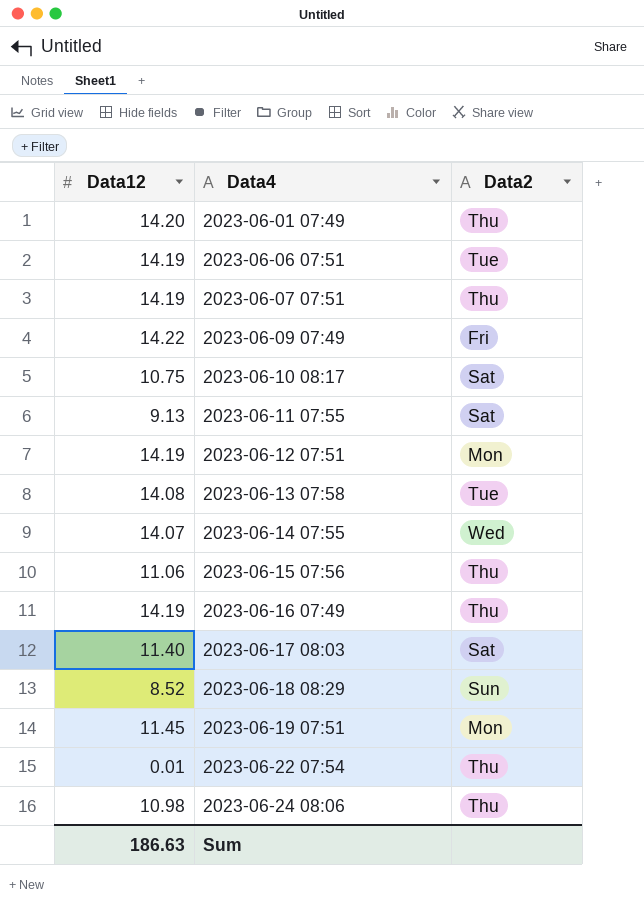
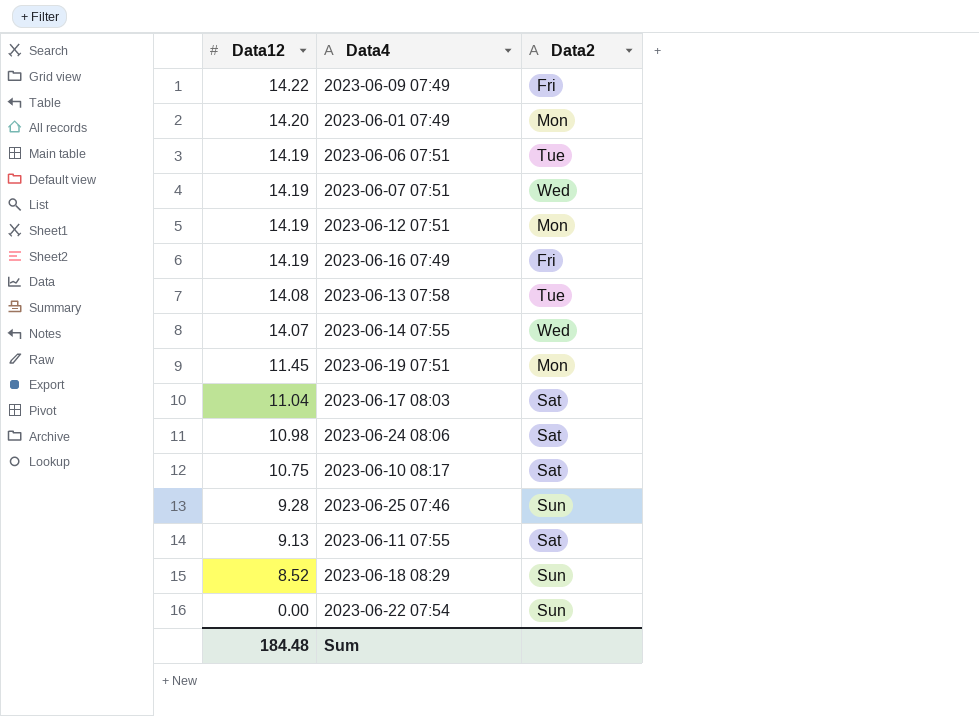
row order: Data4 ascending -> Data12 descending
row 2023-06-15 07:56: 11.06 | Thu -> none
2023-06-01 07:49 | Data2: Thu -> Mon
2023-06-07 07:51 | Data2: Thu -> Wed
2023-06-16 07:49 | Data2: Thu -> Fri
2023-06-17 08:03 | Data12: 11.40 -> 11.04
2023-06-24 08:06 | Data2: Thu -> Sat
row 2023-06-25 07:46: none -> 9.28 | Sun
2023-06-22 07:54 | Data12: 0.01 -> 0.00
2023-06-22 07:54 | Data2: Thu -> Sun
Sum | Data12: 186.63 -> 184.48

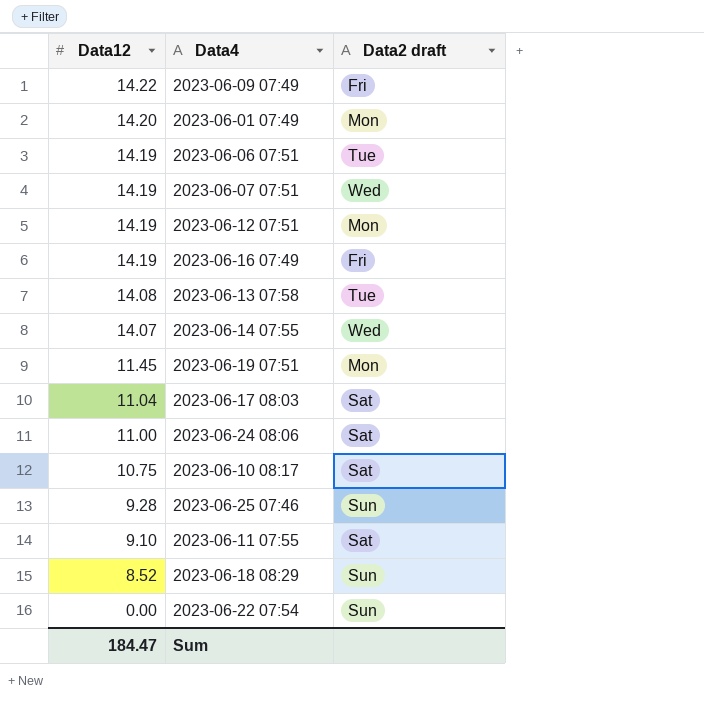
column name: Data2 -> Data2 draft
2023-06-24 08:06 | Data12: 10.98 -> 11.00
2023-06-11 07:55 | Data12: 9.13 -> 9.10
Sum | Data12: 184.48 -> 184.47

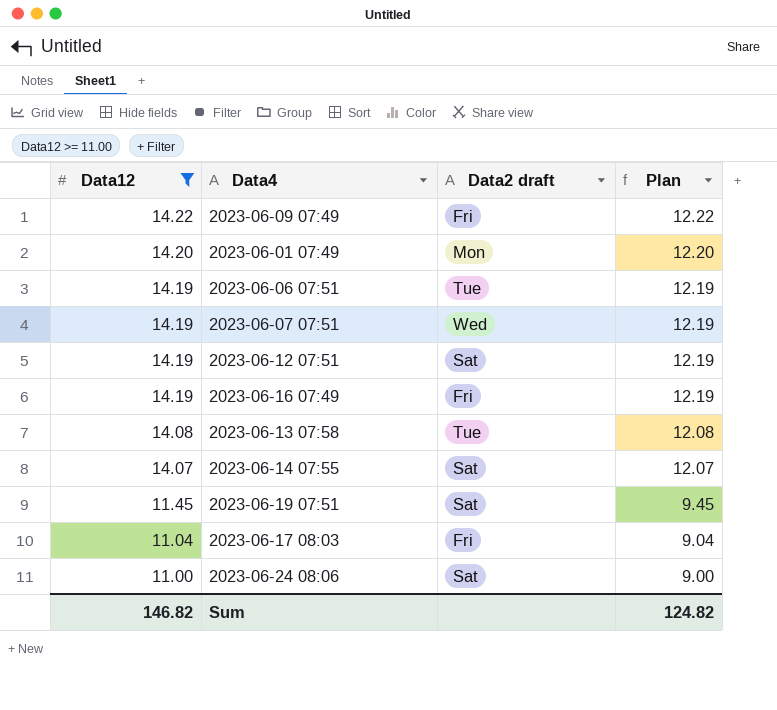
filter: none -> Data12 >= 11.00
column Plan | formula: none -> [Data12] - 2
2023-06-12 07:51 | Data2 draft: Mon -> Sat
2023-06-14 07:55 | Data2 draft: Wed -> Sat
2023-06-19 07:51 | Data2 draft: Mon -> Sat
2023-06-17 08:03 | Data2 draft: Sat -> Fri
Sum | Data12: 184.47 -> 146.82

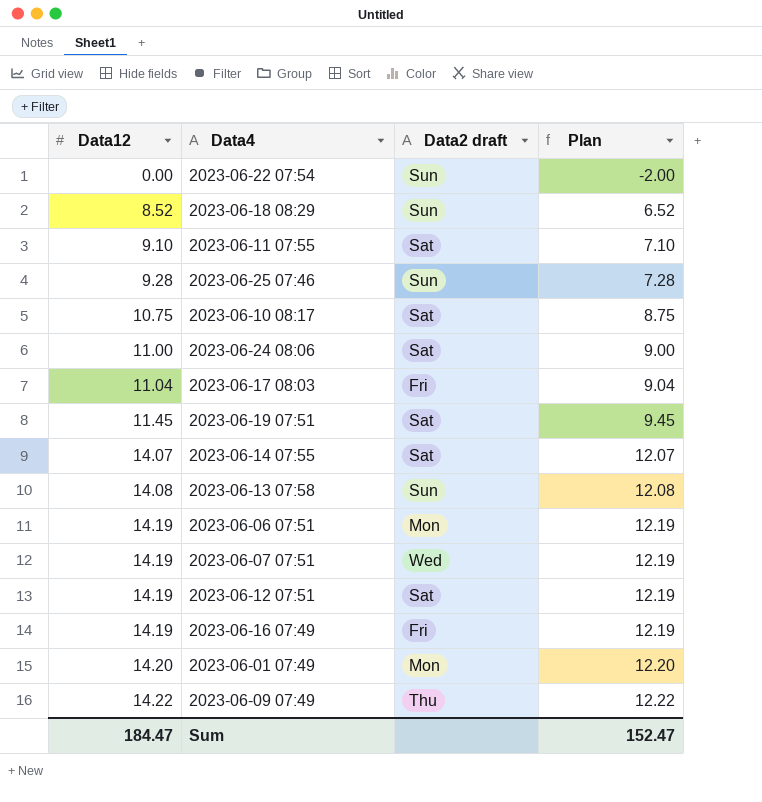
filter: Data12 >= 11.00 -> none
row order: Data12 descending -> Data12 ascending
2023-06-13 07:58 | Data2 draft: Tue -> Sun
2023-06-06 07:51 | Data2 draft: Tue -> Mon
2023-06-09 07:49 | Data2 draft: Fri -> Thu
Sum | Data12: 146.82 -> 184.47
Sum | Plan: 124.82 -> 152.47

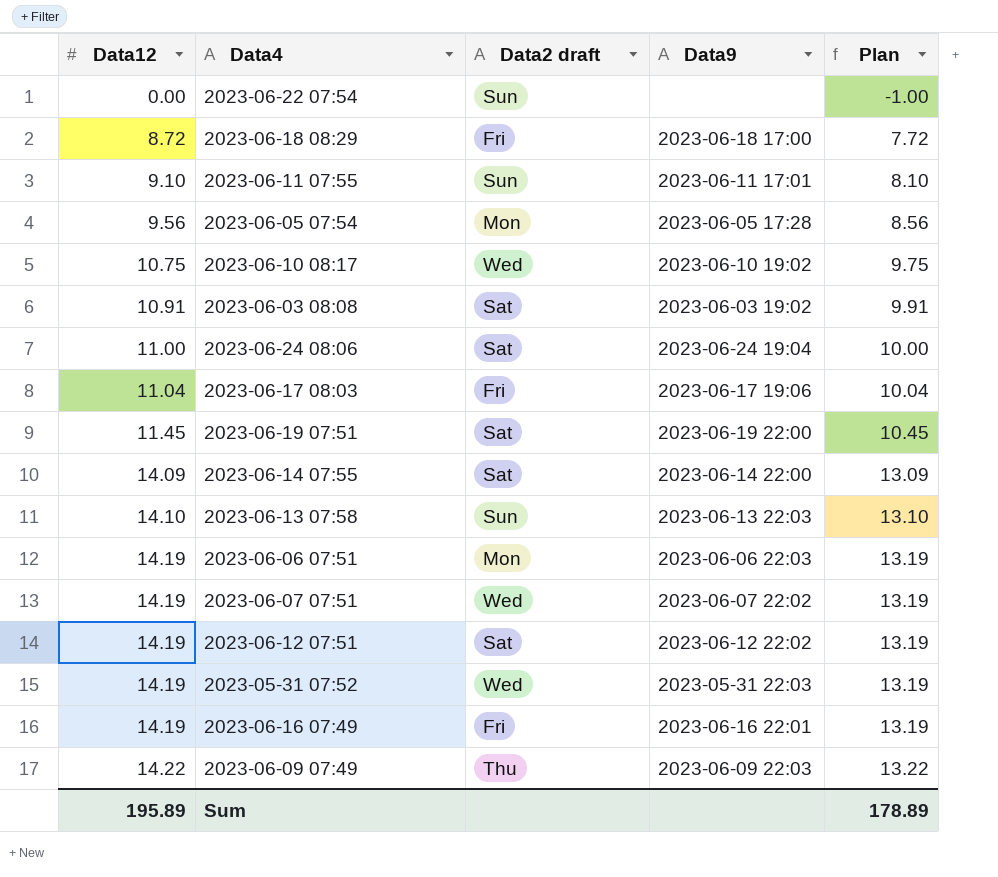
column Data9 | position: none -> 4
column Plan | formula: [Data12] - 2 -> [Data12] - 1
row 2023-06-25 07:46: 9.28 | Sun | 7.28 -> none
row 2023-06-01 07:49: 14.20 | Mon | 12.20 -> none
2023-06-18 08:29 | Data12: 8.52 -> 8.72
2023-06-18 08:29 | Data2 draft: Sun -> Fri
2023-06-11 07:55 | Data2 draft: Sat -> Sun
row 2023-06-05 07:54: none -> 9.56 | Mon | 2023-06-05 17:28 | 8.56
2023-06-10 08:17 | Data2 draft: Sat -> Wed
row 2023-06-03 08:08: none -> 10.91 | Sat | 2023-06-03 19:02 | 9.91
2023-06-14 07:55 | Data12: 14.07 -> 14.09
2023-06-13 07:58 | Data12: 14.08 -> 14.10
row 2023-05-31 07:52: none -> 14.19 | Wed | 2023-05-31 22:03 | 13.19
Sum | Data12: 184.47 -> 195.89
Sum | Plan: 152.47 -> 178.89

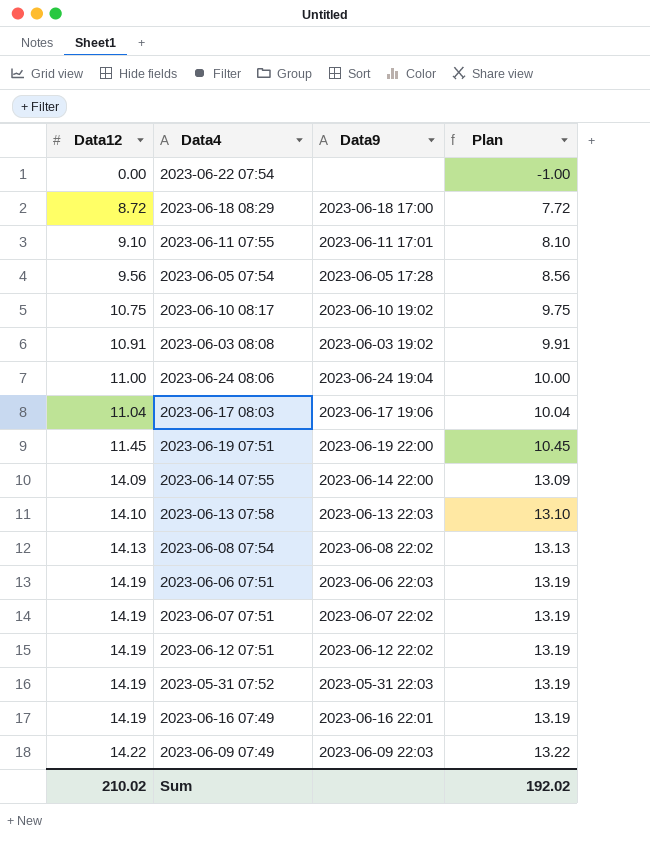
column Data2 draft | position: 3 -> none
row 2023-06-08 07:54: none -> 14.13 | 2023-06-08 22:02 | 13.13
Sum | Data12: 195.89 -> 210.02
Sum | Plan: 178.89 -> 192.02

